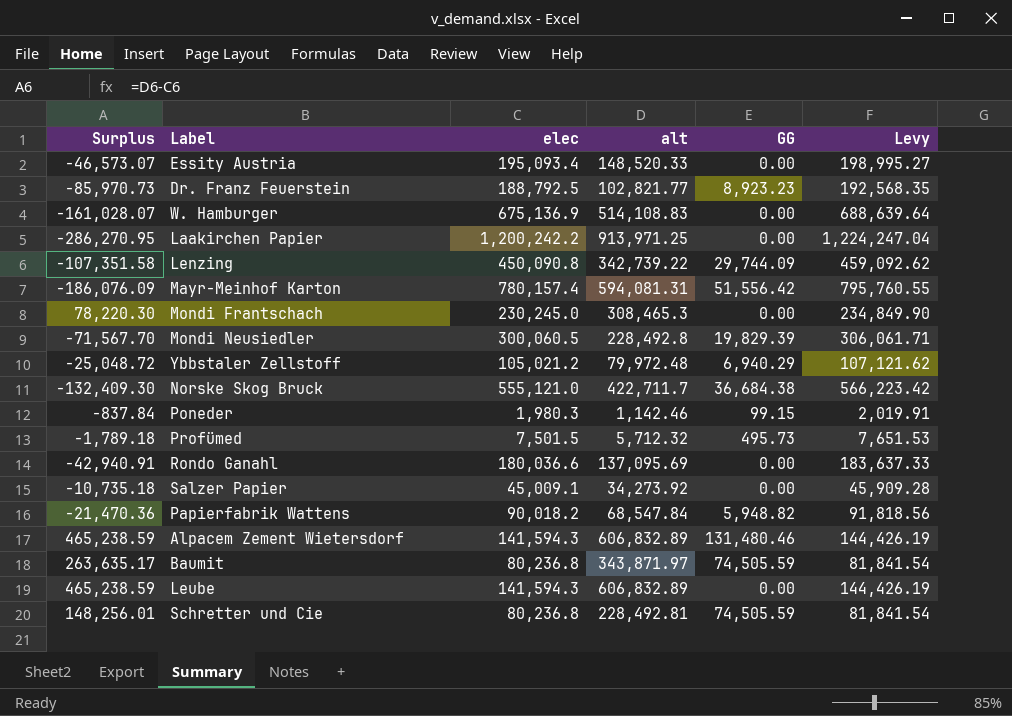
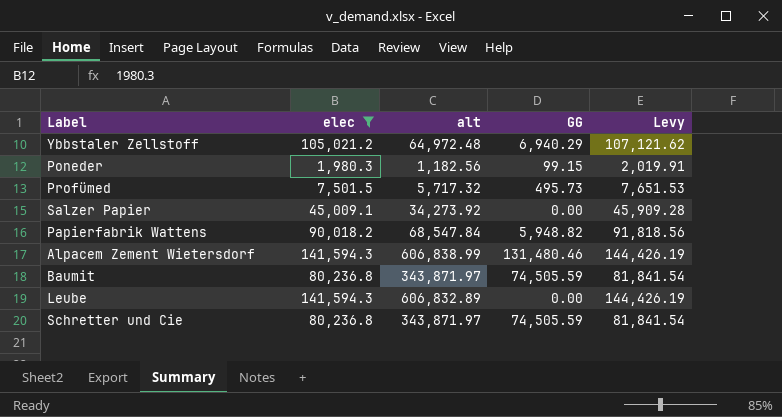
filter: none -> elec <= 141,594.3
column Surplus | formula: [alt] - [elec] -> none
Ybbstaler Zellstoff | alt: 79,972.48 -> 64,972.48
Poneder | alt: 1,142.46 -> 1,182.56
Profümed | alt: 5,712.32 -> 5,717.32
Alpacem Zement Wietersdorf | alt: 606,832.89 -> 606,838.99
Schretter und Cie | alt: 228,492.81 -> 343,871.97

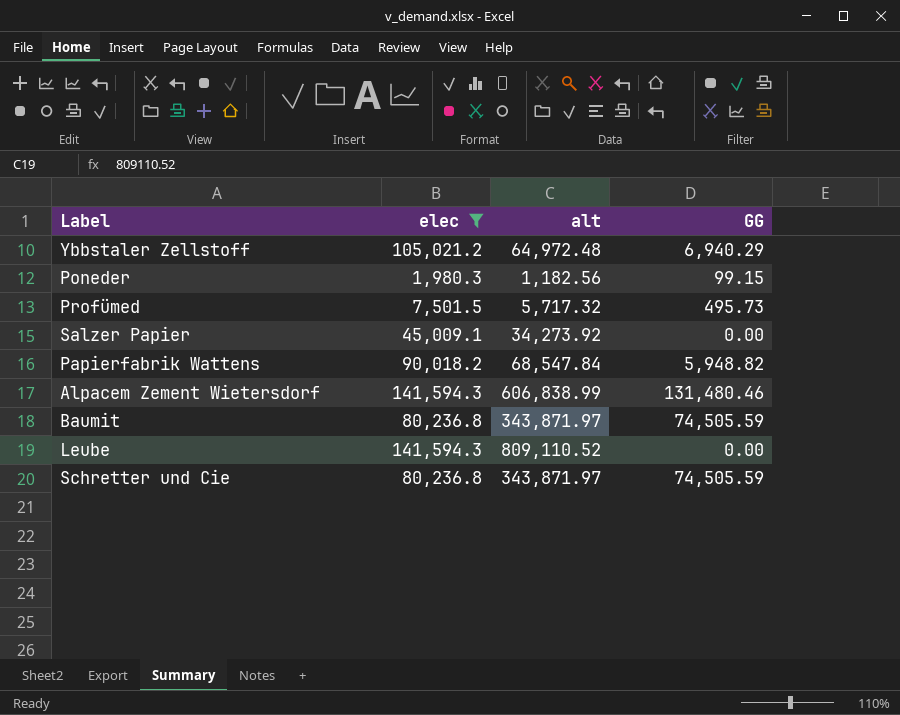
column Levy | formula: [elec] * 1.02 -> none
Leube | alt: 606,832.89 -> 809,110.52

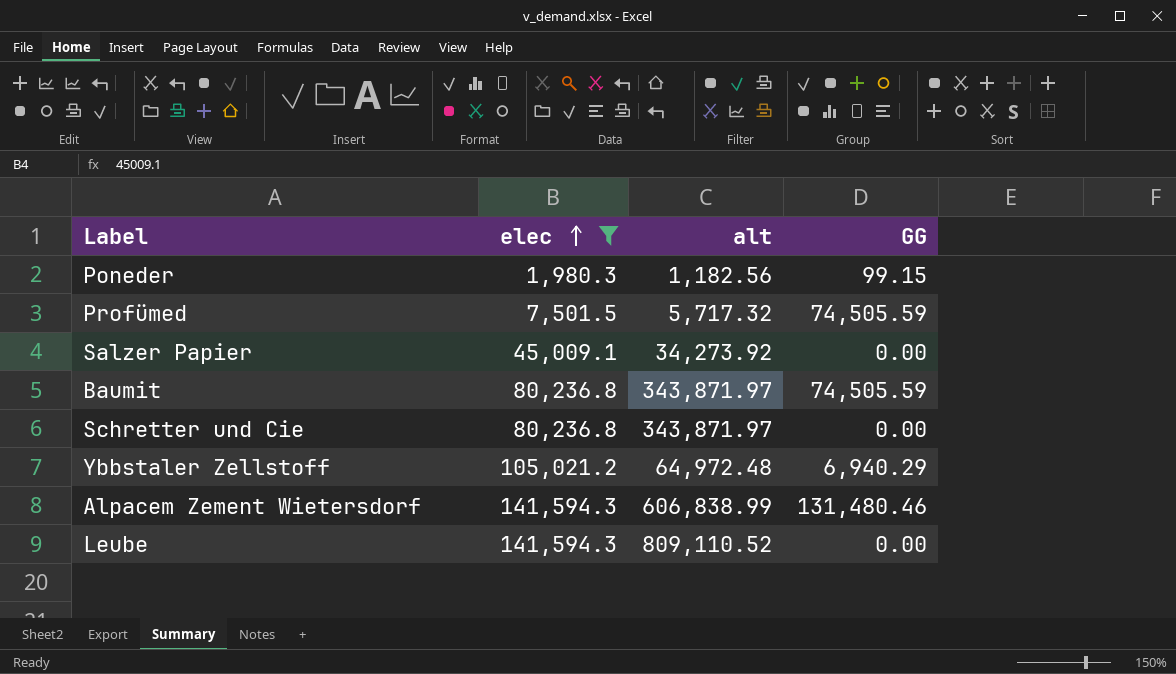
row order: none -> elec ascending
row Papierfabrik Wattens: 90,018.2 | 68,547.84 | 5,948.82 -> none
Profümed | GG: 495.73 -> 74,505.59
Schretter und Cie | GG: 74,505.59 -> 0.00

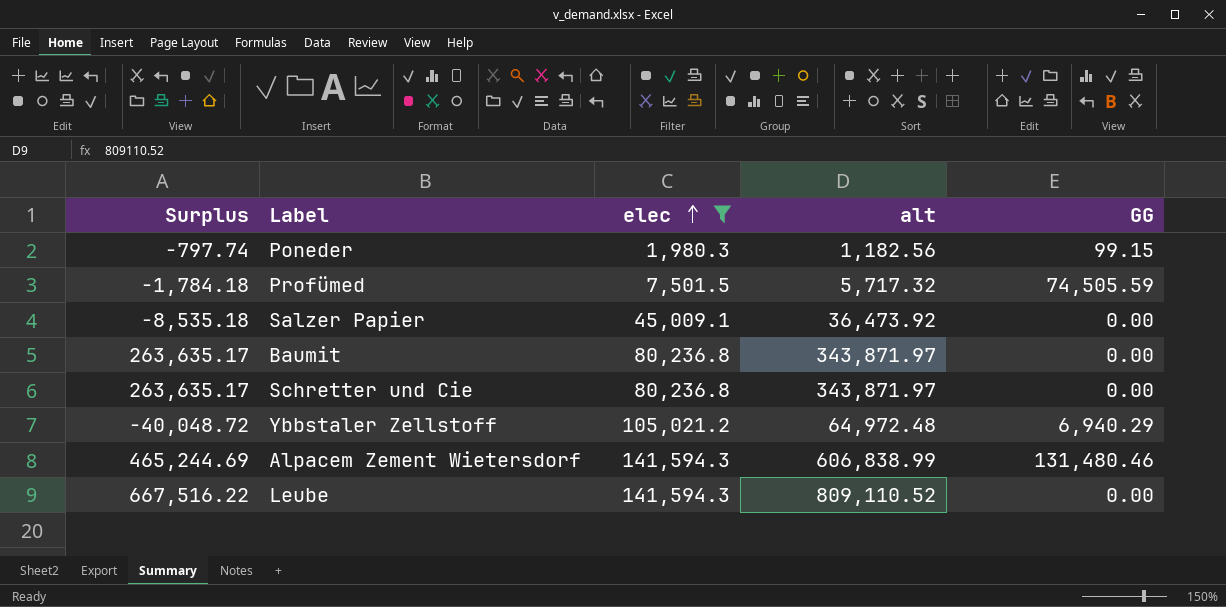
column Surplus | formula: none -> [alt] - [elec]
Salzer Papier | alt: 34,273.92 -> 36,473.92
Baumit | GG: 74,505.59 -> 0.00

